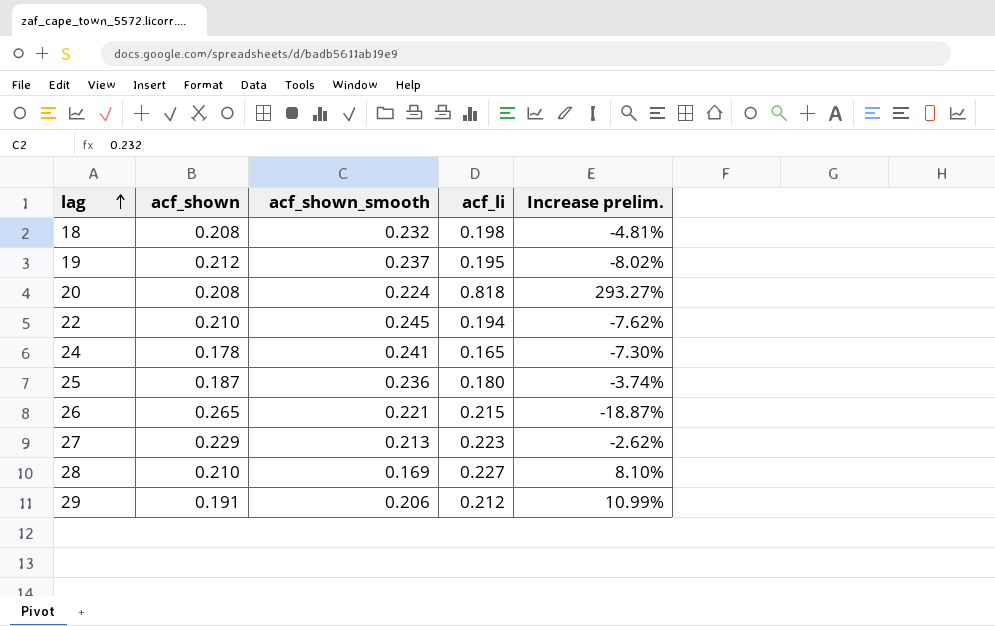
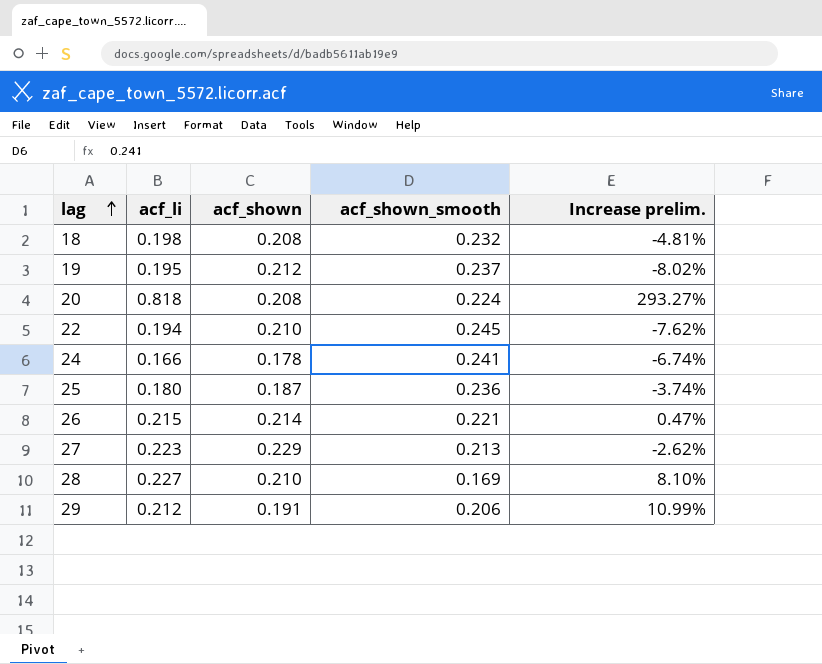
column acf_li | position: 4 -> 2
24 | acf_li: 0.165 -> 0.166
24 | Increase prelim.: -7.30% -> -6.74%
26 | acf_shown: 0.265 -> 0.214
26 | Increase prelim.: -18.87% -> 0.47%

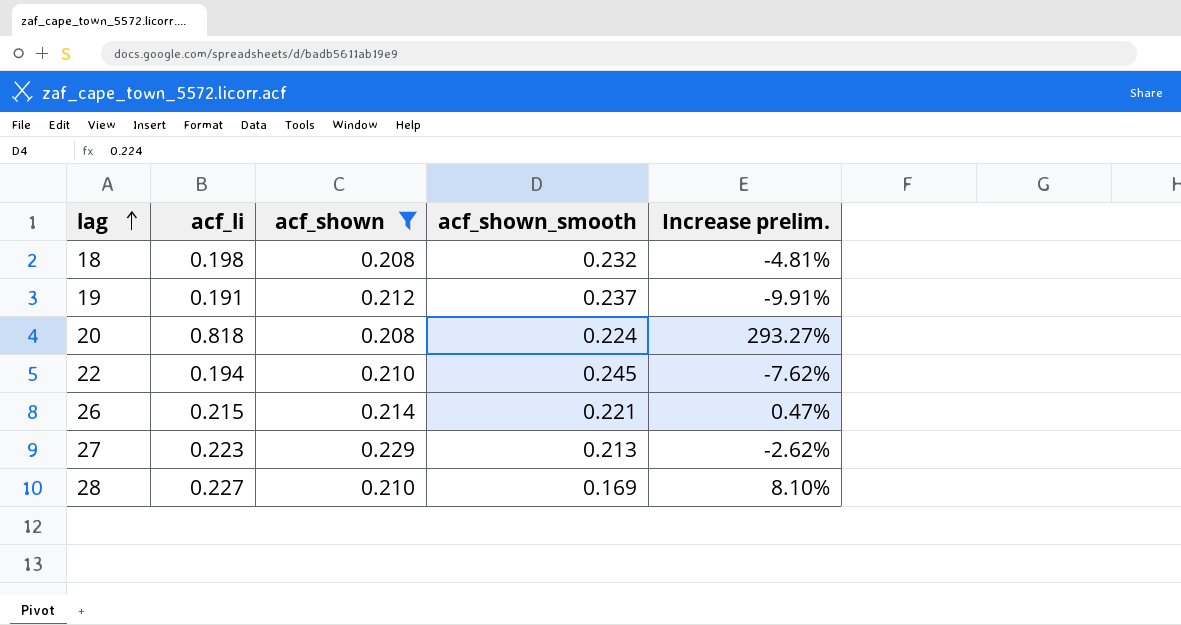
filter: none -> acf_shown >= 0.208
19 | acf_li: 0.195 -> 0.191
19 | Increase prelim.: -8.02% -> -9.91%

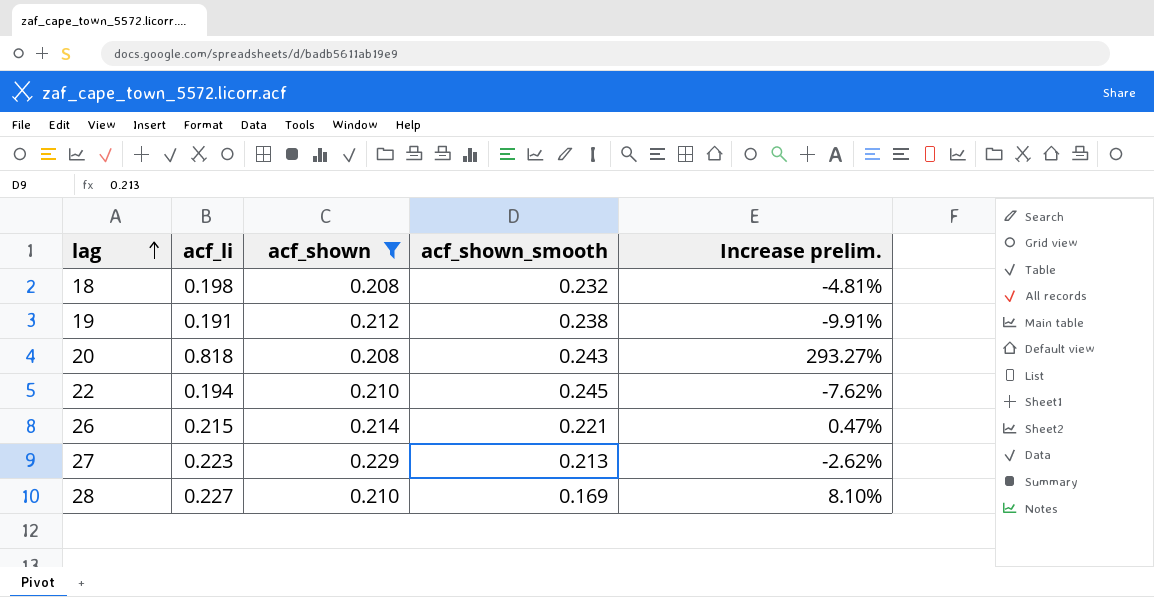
19 | acf_shown_smooth: 0.237 -> 0.238
20 | acf_shown_smooth: 0.224 -> 0.243

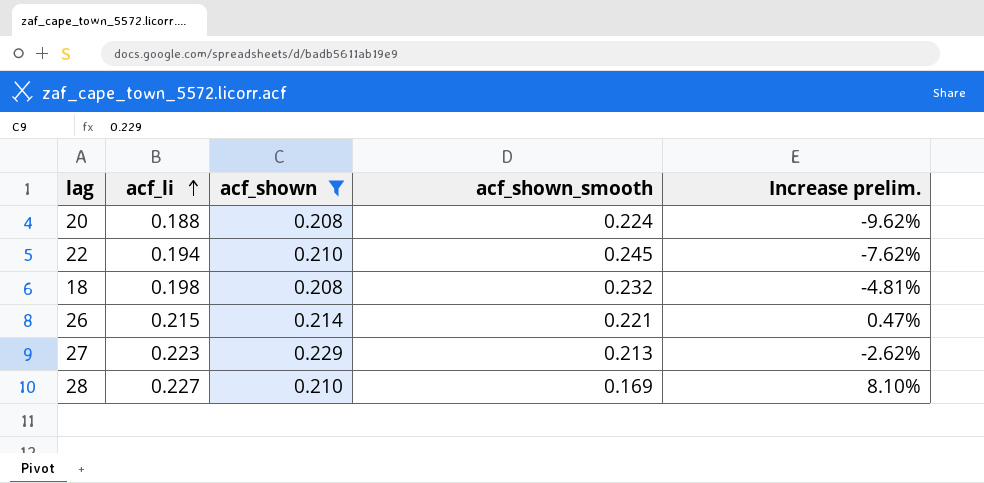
row order: lag ascending -> acf_li ascending
row 19: 0.191 | 0.212 | 0.238 | -9.91% -> none
20 | acf_li: 0.818 -> 0.188
20 | acf_shown_smooth: 0.243 -> 0.224
20 | Increase prelim.: 293.27% -> -9.62%

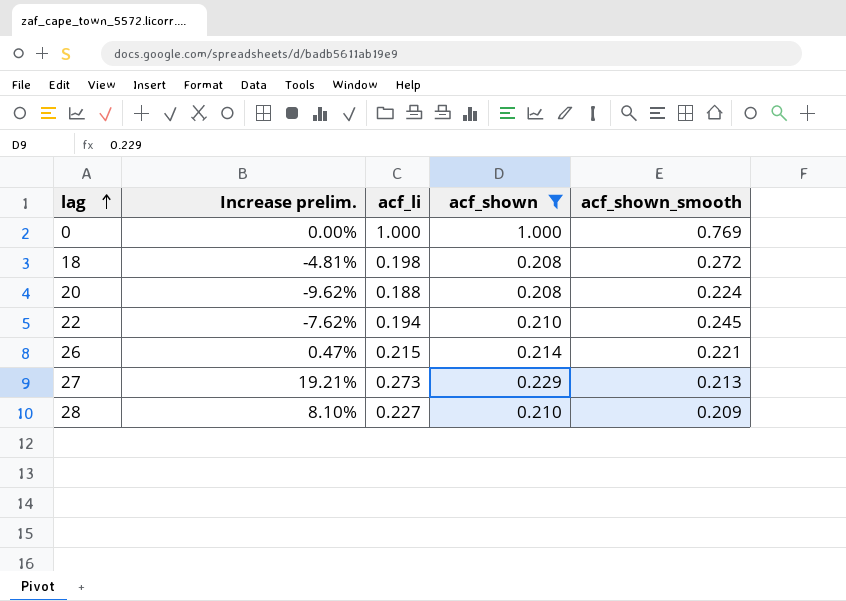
row order: acf_li ascending -> lag ascending
column Increase prelim. | position: 5 -> 2
row 0: none -> 0.00% | 1.000 | 1.000 | 0.769
18 | acf_shown_smooth: 0.232 -> 0.272
27 | Increase prelim.: -2.62% -> 19.21%
27 | acf_li: 0.223 -> 0.273
28 | acf_shown_smooth: 0.169 -> 0.209

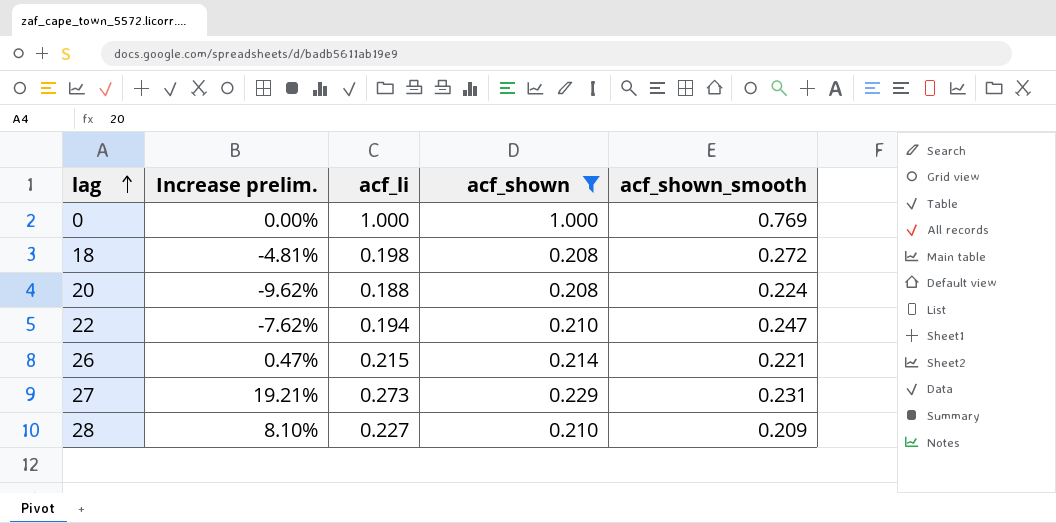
22 | acf_shown_smooth: 0.245 -> 0.247
27 | acf_shown_smooth: 0.213 -> 0.231

